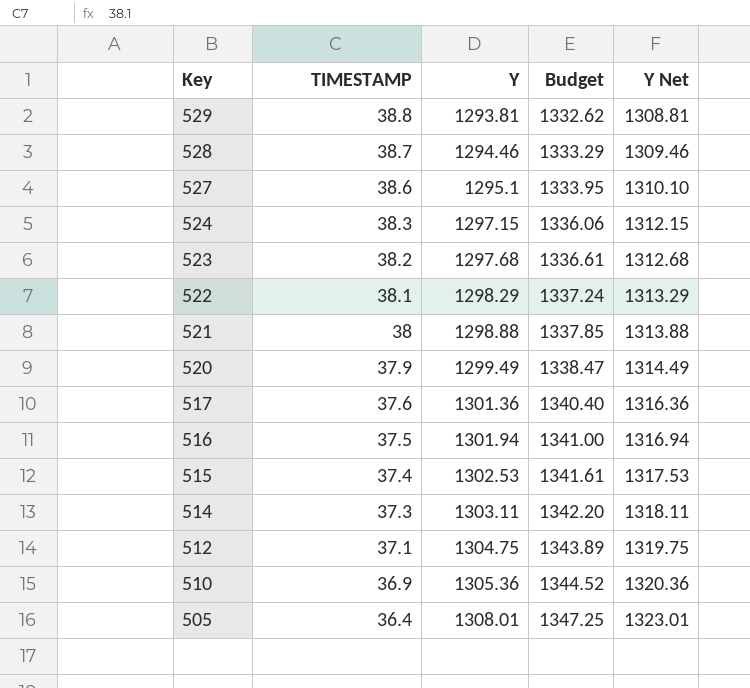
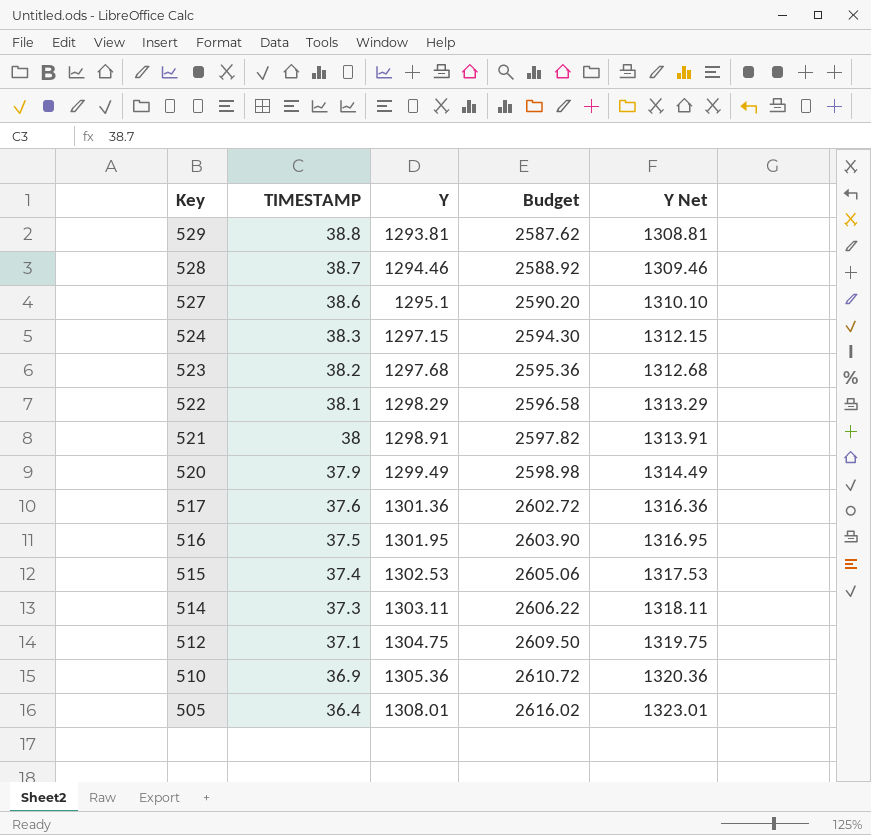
column Budget | formula: [Y] * 1.03 -> [Y] * 2
521 | Y: 1298.88 -> 1298.91
521 | Y Net: 1313.88 -> 1313.91
516 | Y: 1301.94 -> 1301.95
516 | Y Net: 1316.94 -> 1316.95

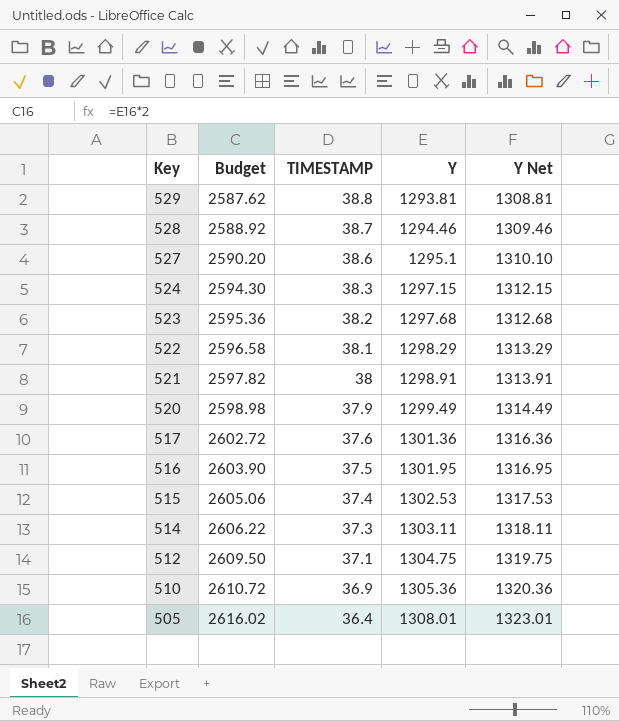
column Budget | position: 4 -> 2

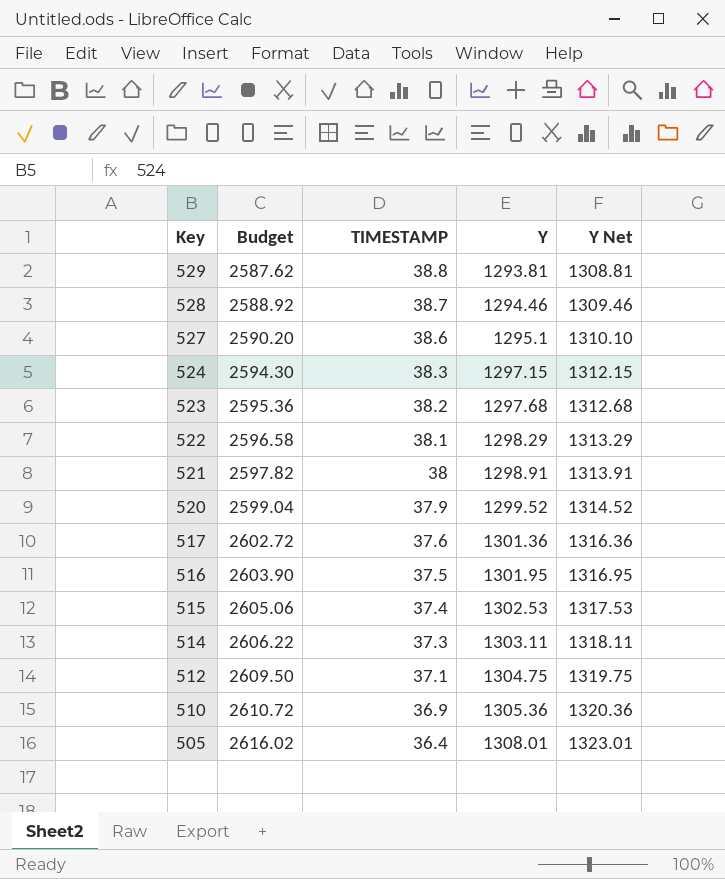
520 | Budget: 2598.98 -> 2599.04
520 | Y: 1299.49 -> 1299.52
520 | Y Net: 1314.49 -> 1314.52

